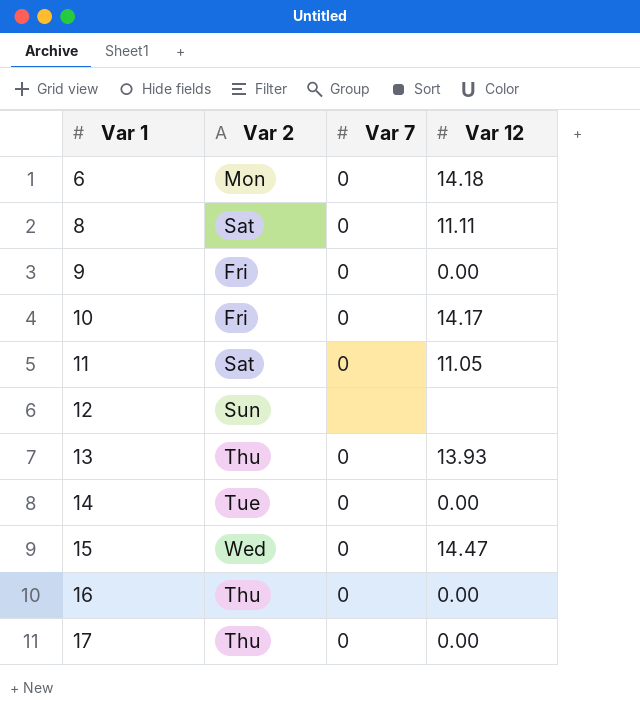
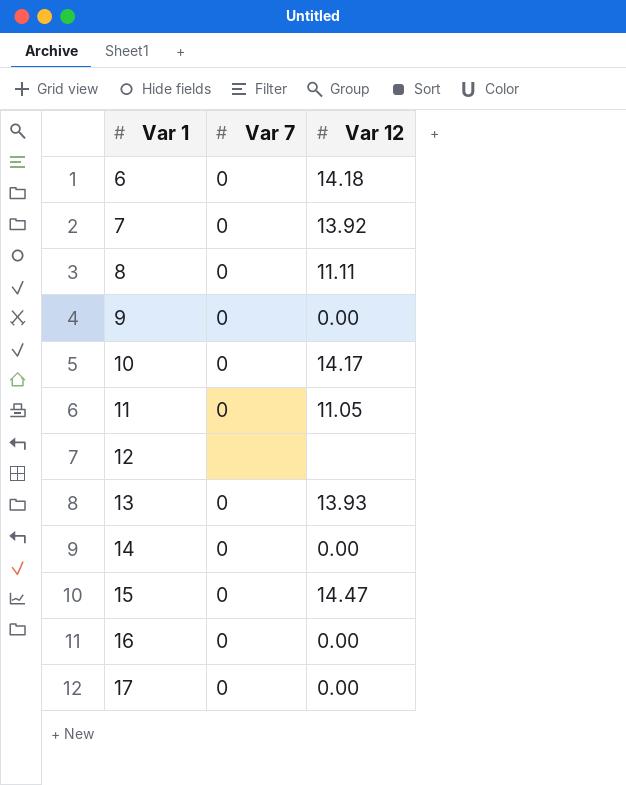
column Var 2 | position: 2 -> none
row 7: none -> 0 | 13.92

